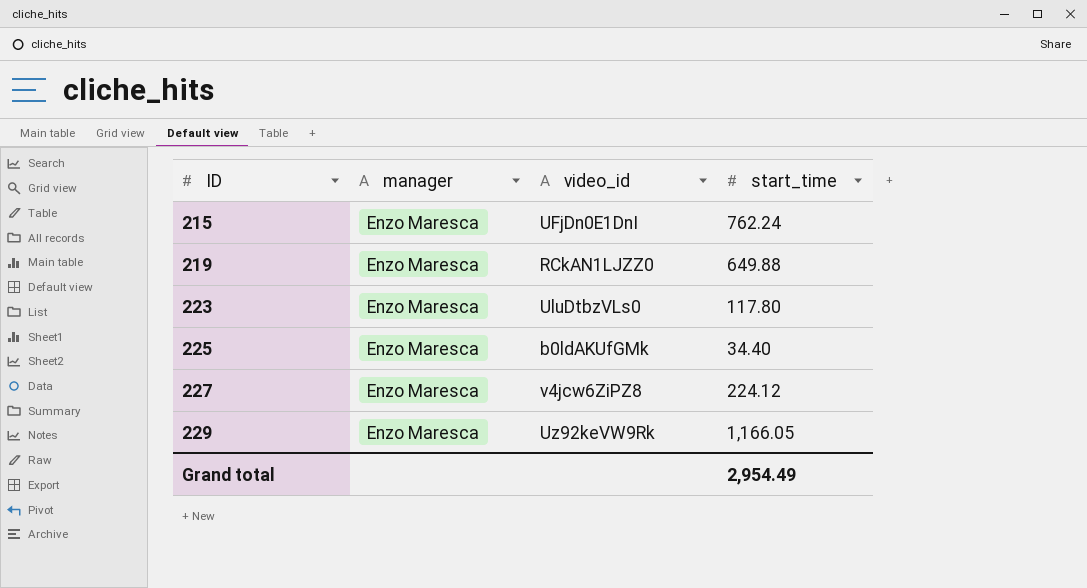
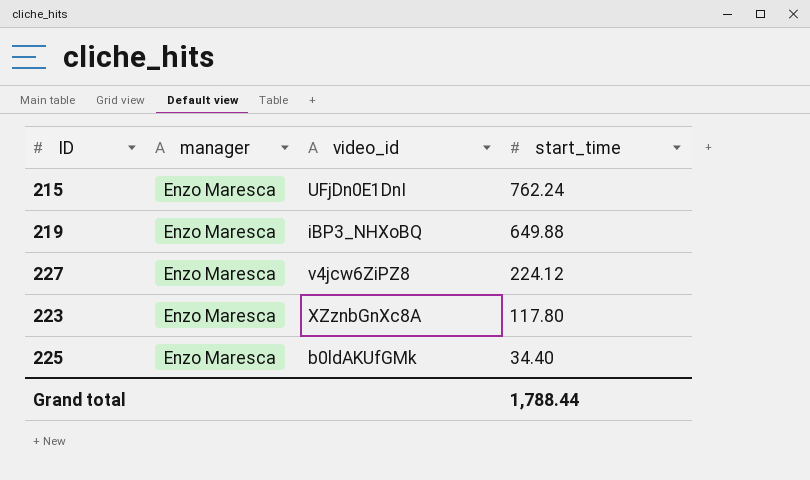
row order: ID ascending -> start_time descending
row 229: Enzo Maresca | Uz92keVW9Rk | 1,166.05 -> none
219 | video_id: RCkAN1LJZZ0 -> iBP3_NHXoBQ
223 | video_id: UluDtbzVLs0 -> XZznbGnXc8A
Grand total | start_time: 2,954.49 -> 1,788.44

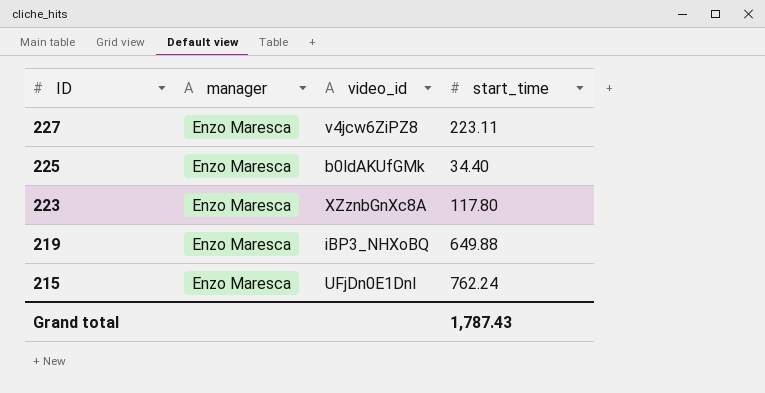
row order: start_time descending -> ID descending
227 | start_time: 224.12 -> 223.11
Grand total | start_time: 1,788.44 -> 1,787.43

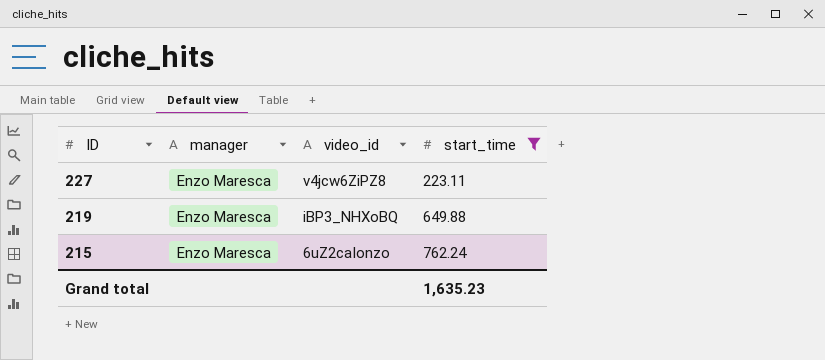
filter: none -> start_time >= 223.11
215 | video_id: UFjDn0E1DnI -> 6uZ2caIonzo
Grand total | start_time: 1,787.43 -> 1,635.23

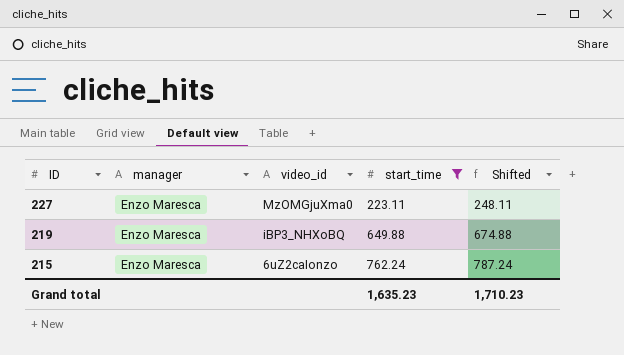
column Shifted | formula: none -> [start_time] + 25
227 | video_id: v4jcw6ZiPZ8 -> MzOMGjuXma0

